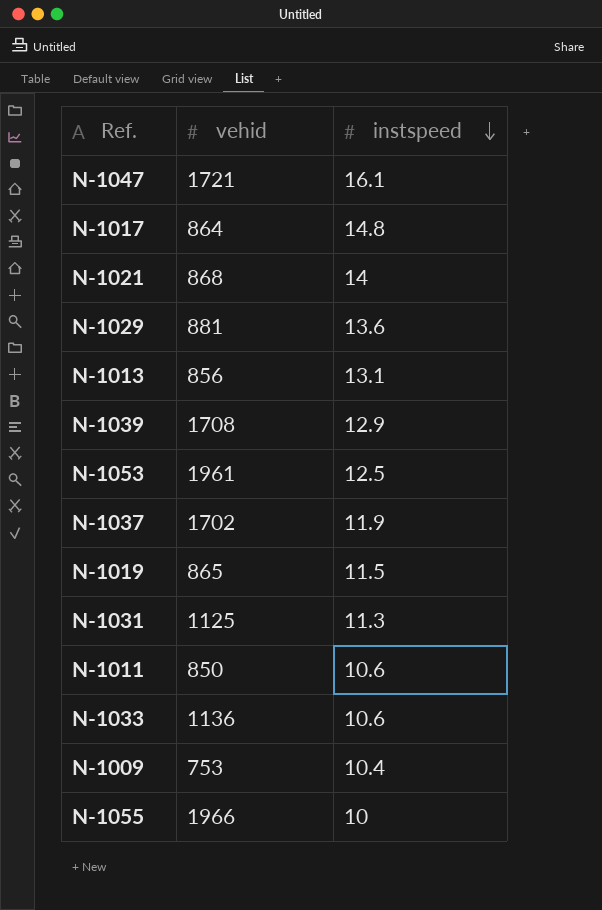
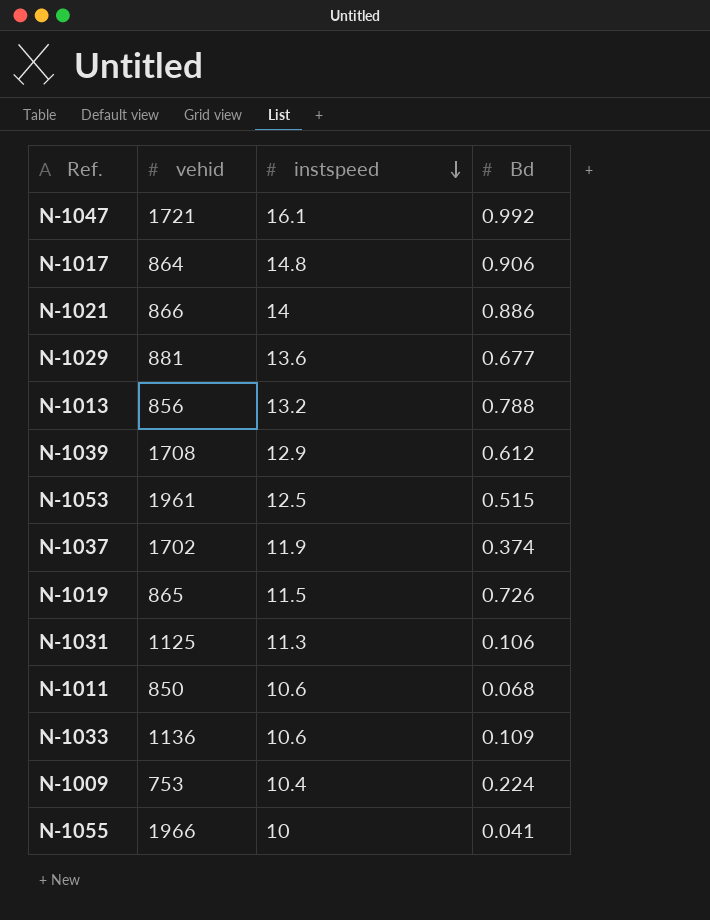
column Bd | position: none -> 4
N-1021 | vehid: 868 -> 866
N-1013 | instspeed: 13.1 -> 13.2

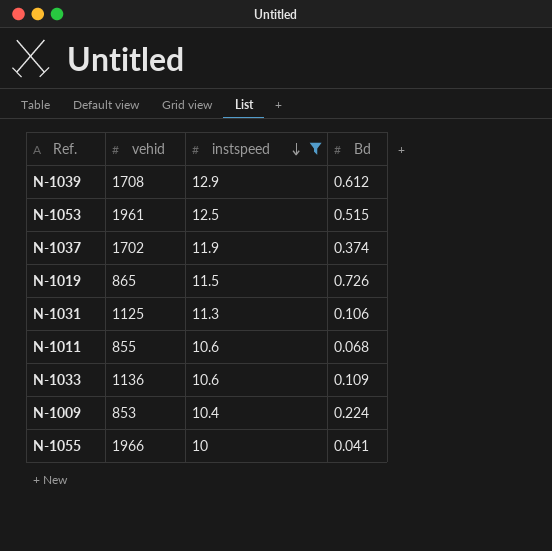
filter: none -> instspeed <= 12.9
N-1011 | vehid: 850 -> 855
N-1009 | vehid: 753 -> 853

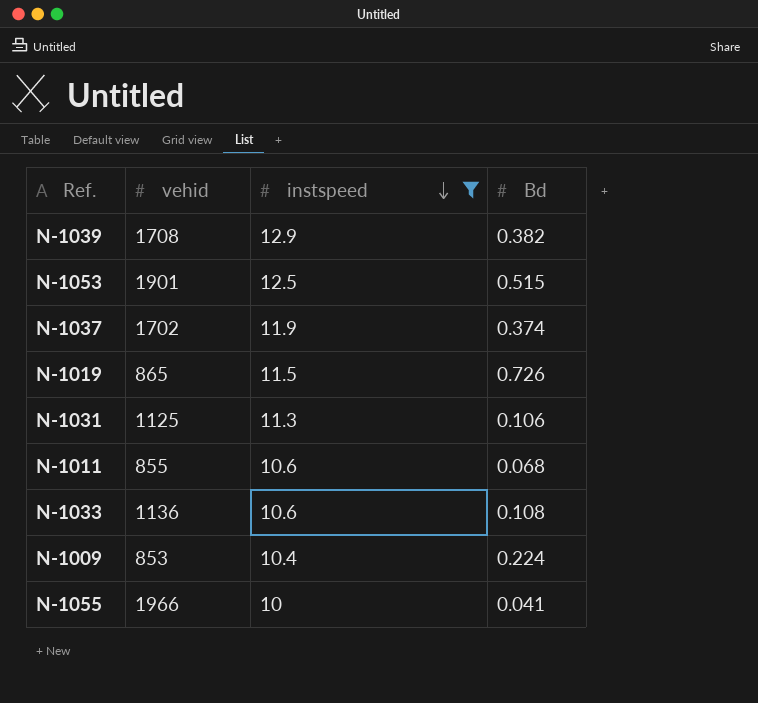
N-1039 | Bd: 0.612 -> 0.382
N-1053 | vehid: 1961 -> 1901
N-1033 | Bd: 0.109 -> 0.108

